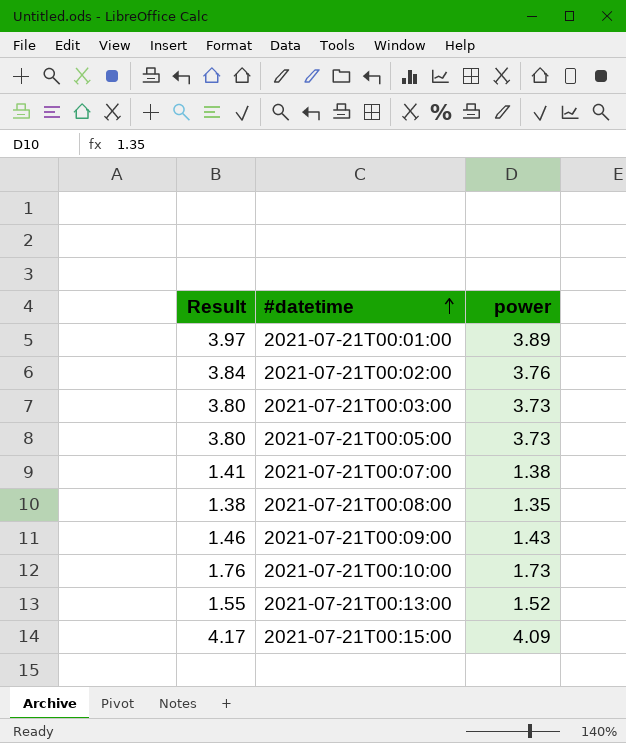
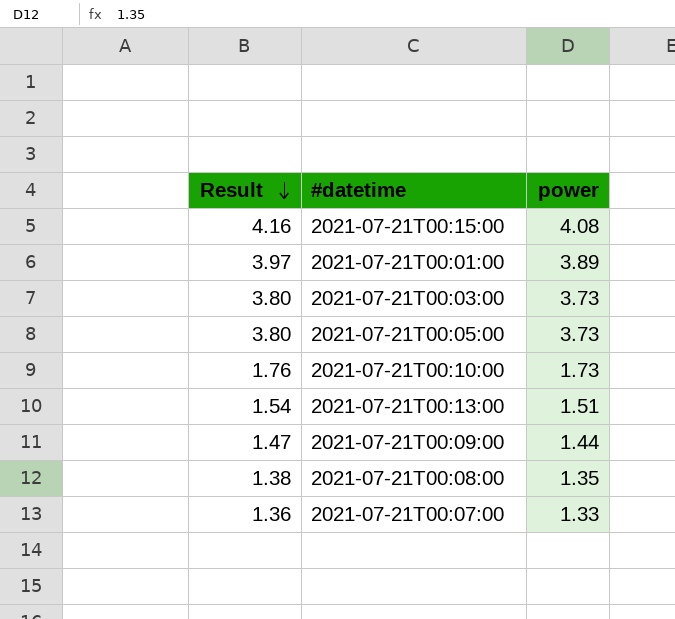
row order: #datetime ascending -> Result descending
row 2021-07-21T00:02:00: 3.84 | 3.76 -> none
2021-07-21T00:15:00 | Result: 4.17 -> 4.16
2021-07-21T00:15:00 | power: 4.09 -> 4.08
2021-07-21T00:13:00 | Result: 1.55 -> 1.54
2021-07-21T00:13:00 | power: 1.52 -> 1.51
2021-07-21T00:09:00 | Result: 1.46 -> 1.47
2021-07-21T00:09:00 | power: 1.43 -> 1.44
2021-07-21T00:07:00 | Result: 1.41 -> 1.36
2021-07-21T00:07:00 | power: 1.38 -> 1.33

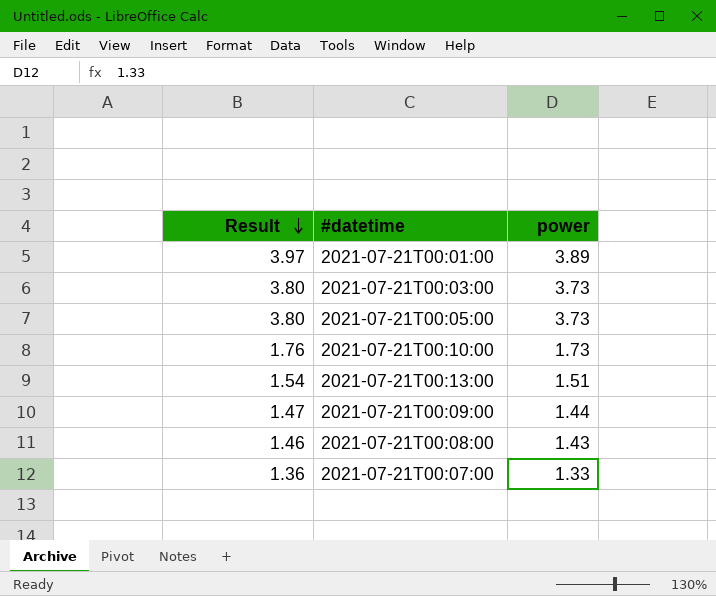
row 2021-07-21T00:15:00: 4.16 | 4.08 -> none
2021-07-21T00:08:00 | Result: 1.38 -> 1.46
2021-07-21T00:08:00 | power: 1.35 -> 1.43

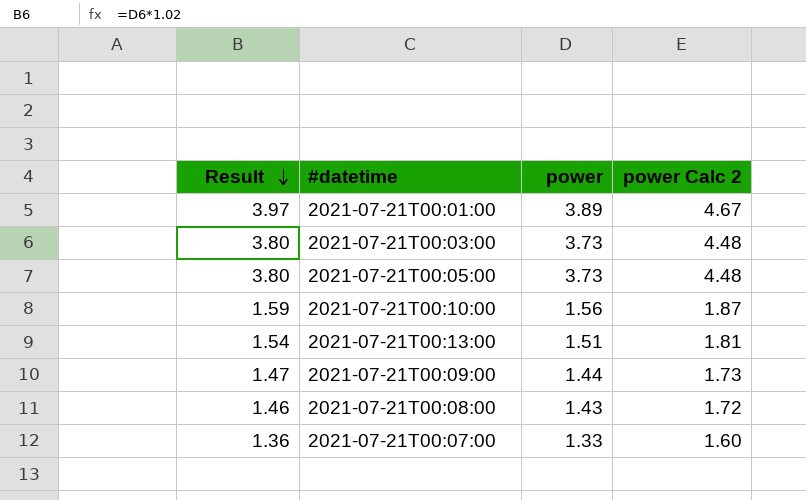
column power Calc 2 | formula: none -> [power] * 1.2
2021-07-21T00:10:00 | Result: 1.76 -> 1.59
2021-07-21T00:10:00 | power: 1.73 -> 1.56

